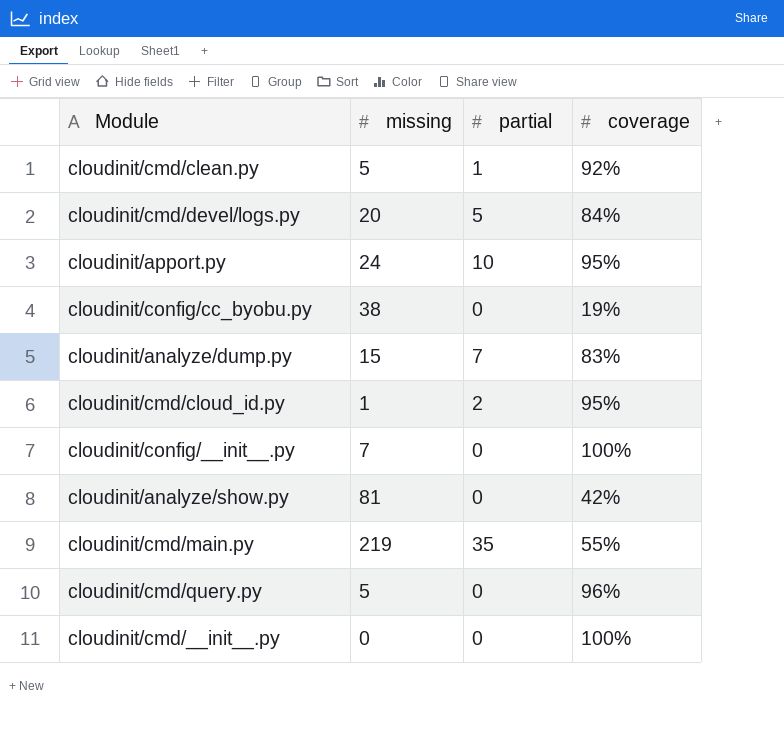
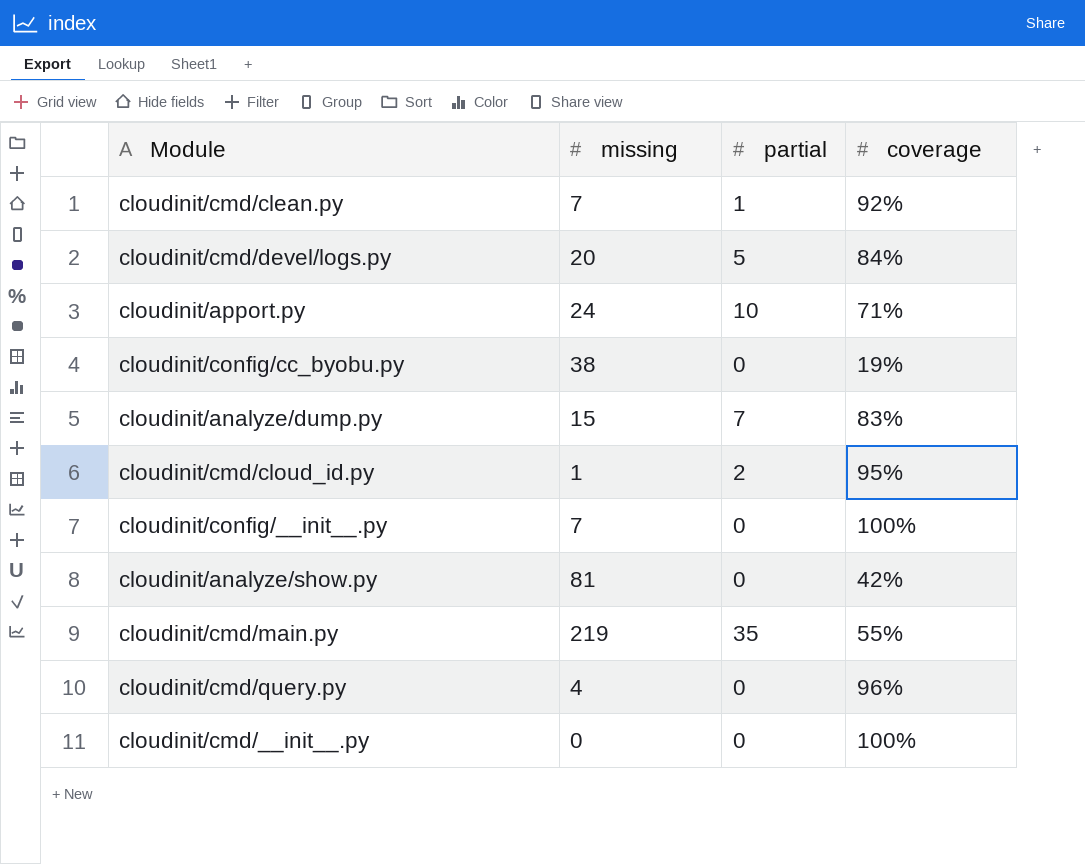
cloudinit/cmd/clean.py | missing: 5 -> 7
cloudinit/apport.py | coverage: 95% -> 71%
cloudinit/cmd/query.py | missing: 5 -> 4

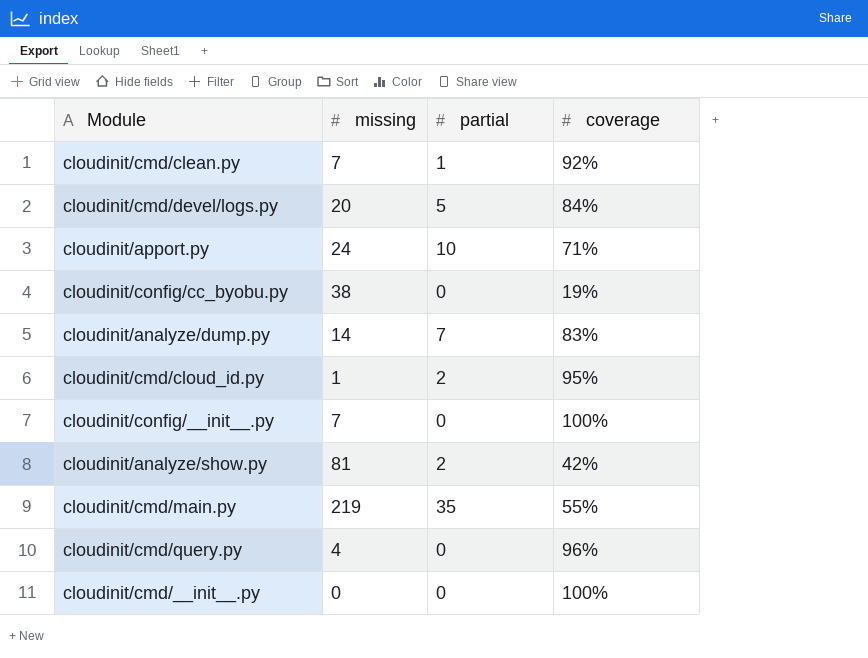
cloudinit/analyze/dump.py | missing: 15 -> 14
cloudinit/analyze/show.py | partial: 0 -> 2

